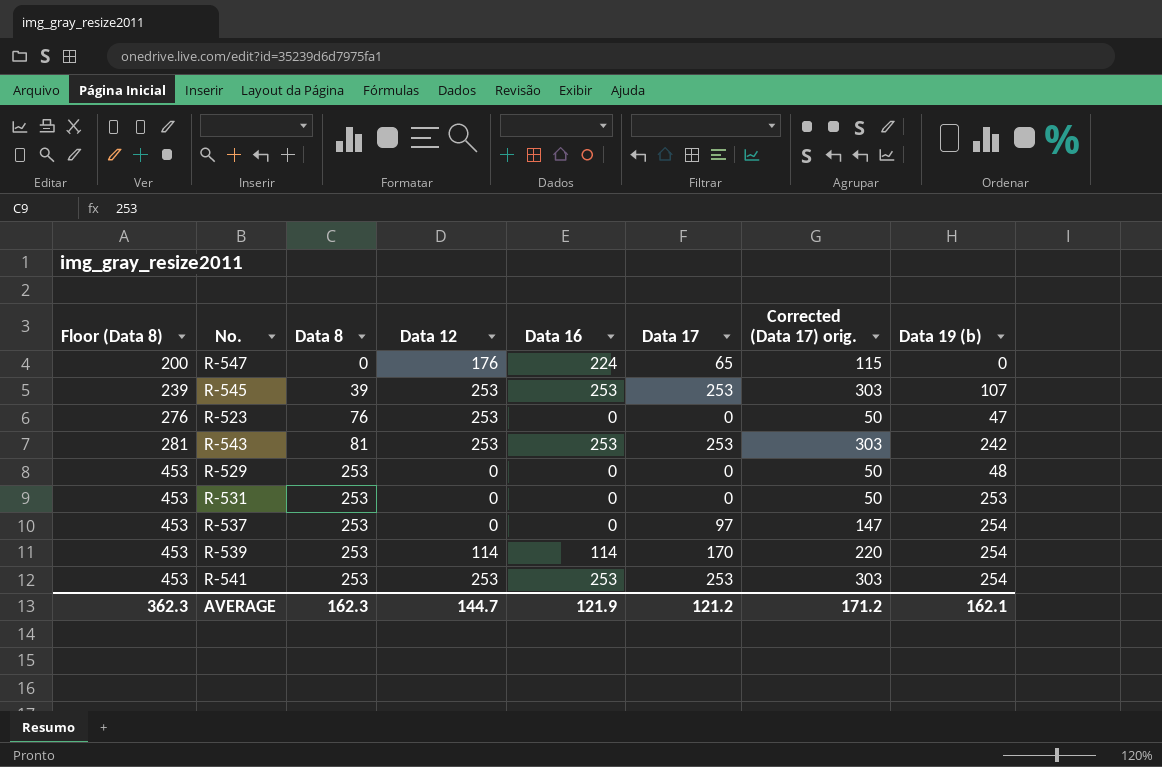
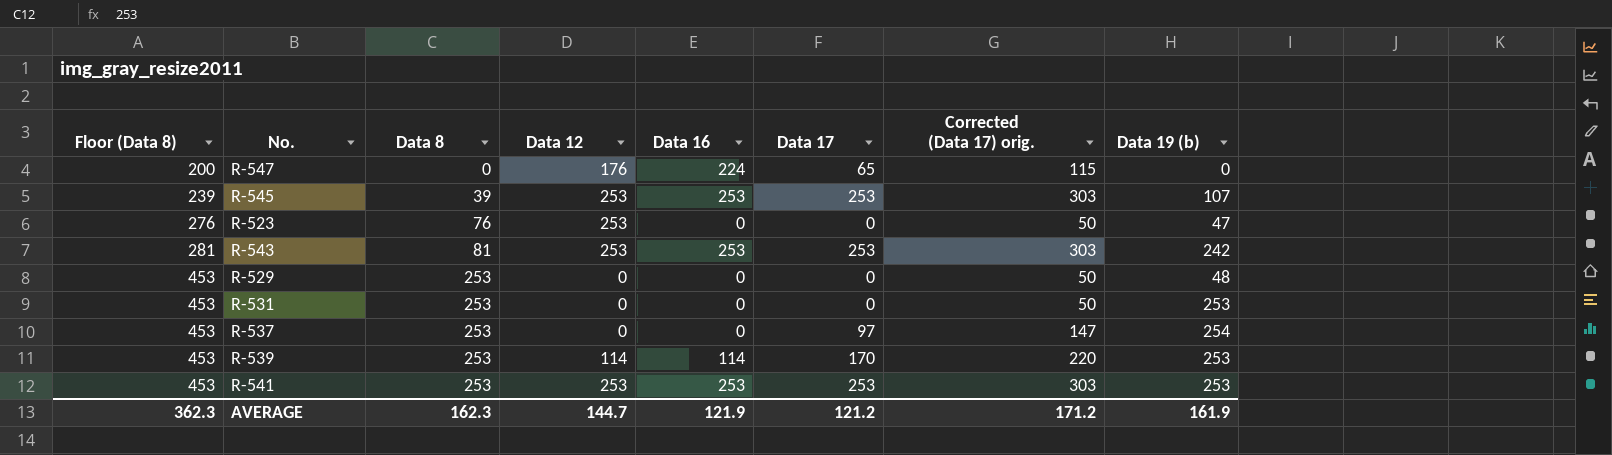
R-539 | Data 19 (b): 254 -> 253
R-541 | Data 19 (b): 254 -> 253
AVERAGE | Data 19 (b): 162.1 -> 161.9

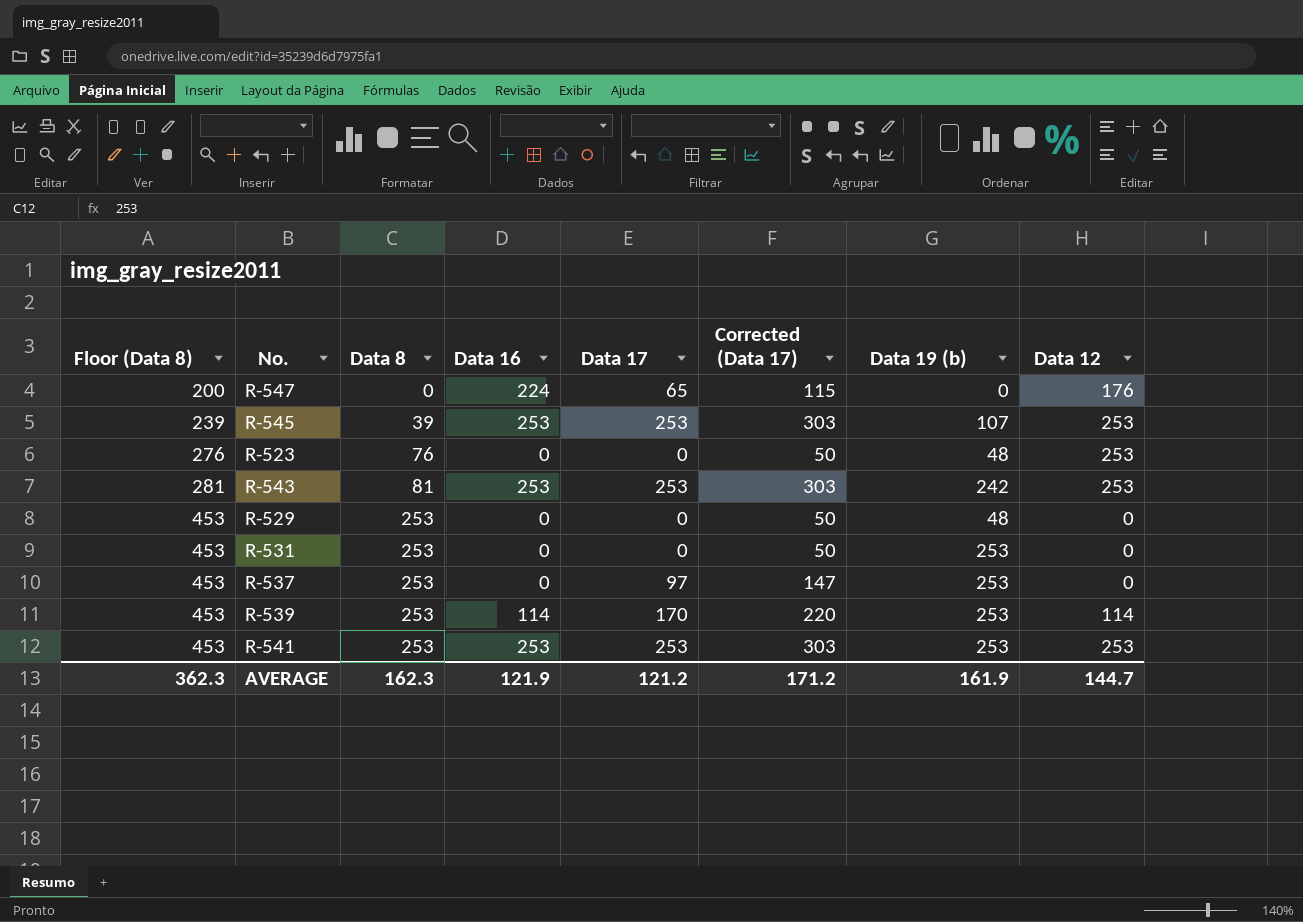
column name: Corrected (Data 17) orig. -> Corrected (Data 17)
column Data 12 | position: 4 -> 8
R-523 | Data 19 (b): 47 -> 48
R-537 | Data 19 (b): 254 -> 253

